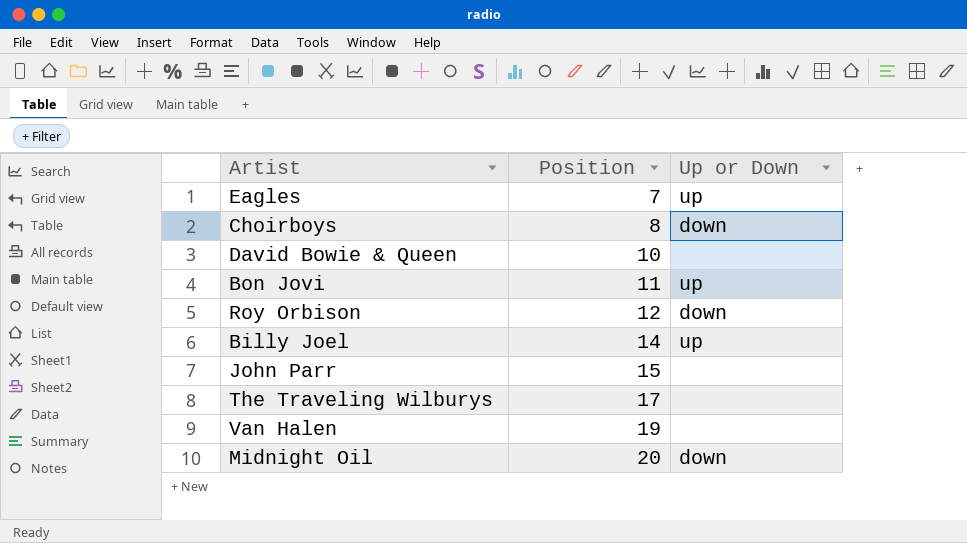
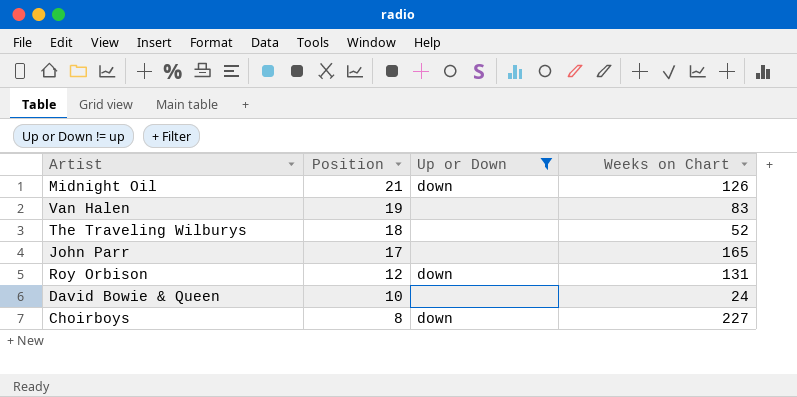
filter: none -> Up or Down != up
row order: Position ascending -> Position descending
column Weeks on Chart | position: none -> 4
Midnight Oil | Position: 20 -> 21
The Traveling Wilburys | Position: 17 -> 18
John Parr | Position: 15 -> 17

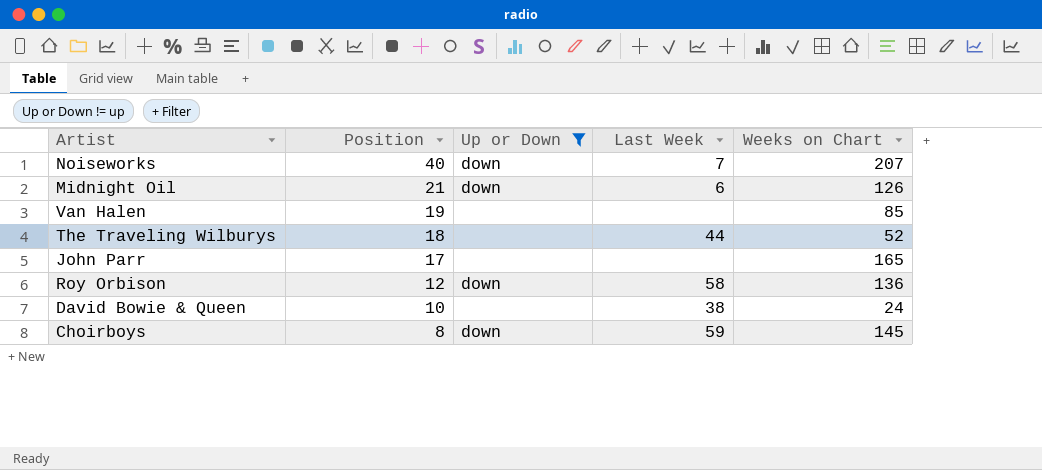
column Last Week | position: none -> 4
row Noiseworks: none -> 40 | down | 7 | 207
Van Halen | Weeks on Chart: 83 -> 85
Roy Orbison | Weeks on Chart: 131 -> 136
Choirboys | Weeks on Chart: 227 -> 145

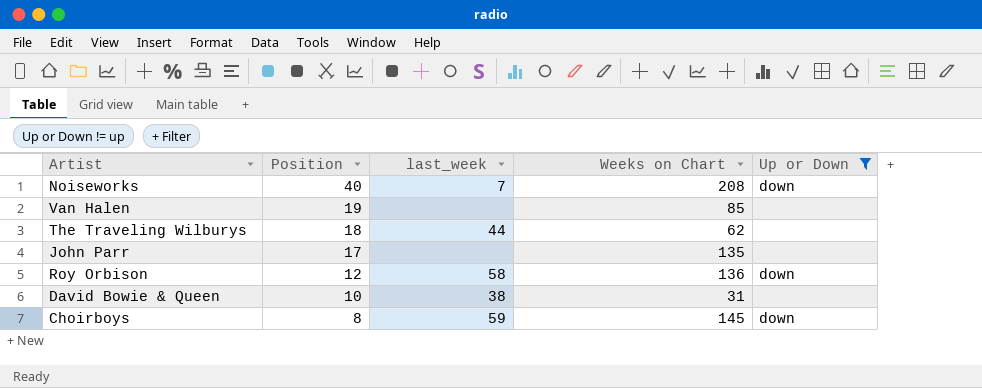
column name: Last Week -> last_week
column Up or Down | position: 3 -> 5
row Midnight Oil: 21 | down | 6 | 126 -> none
Noiseworks | Weeks on Chart: 207 -> 208
The Traveling Wilburys | Weeks on Chart: 52 -> 62
John Parr | Weeks on Chart: 165 -> 135
David Bowie & Queen | Weeks on Chart: 24 -> 31

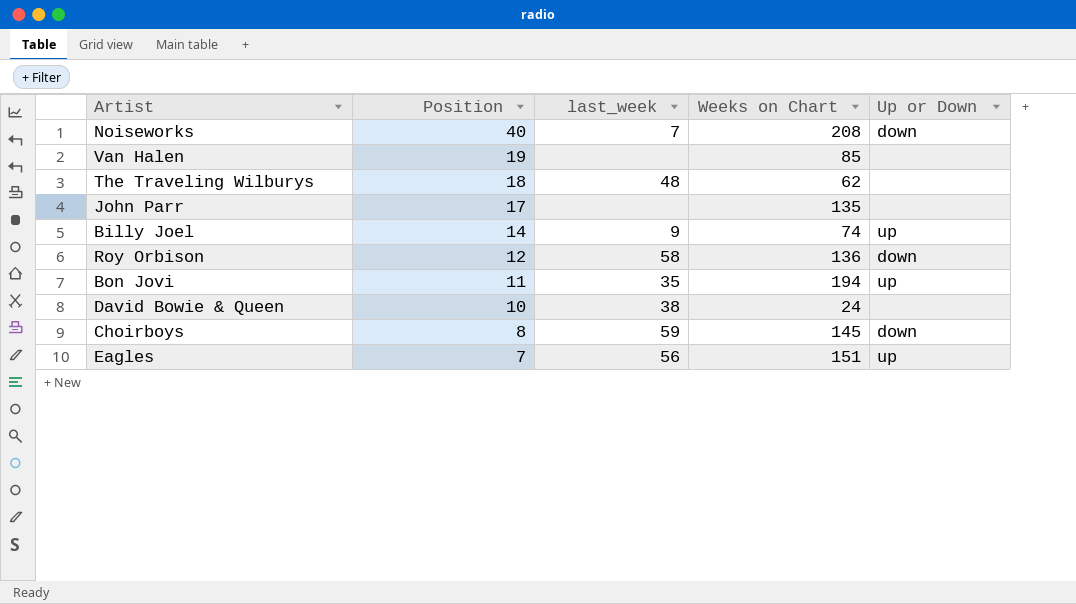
filter: Up or Down != up -> none
The Traveling Wilburys | last_week: 44 -> 48
David Bowie & Queen | Weeks on Chart: 31 -> 24

